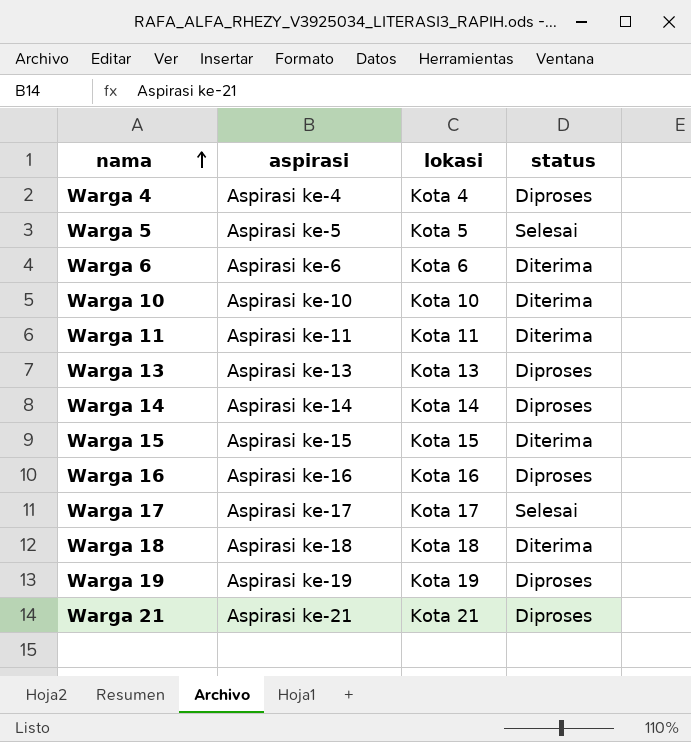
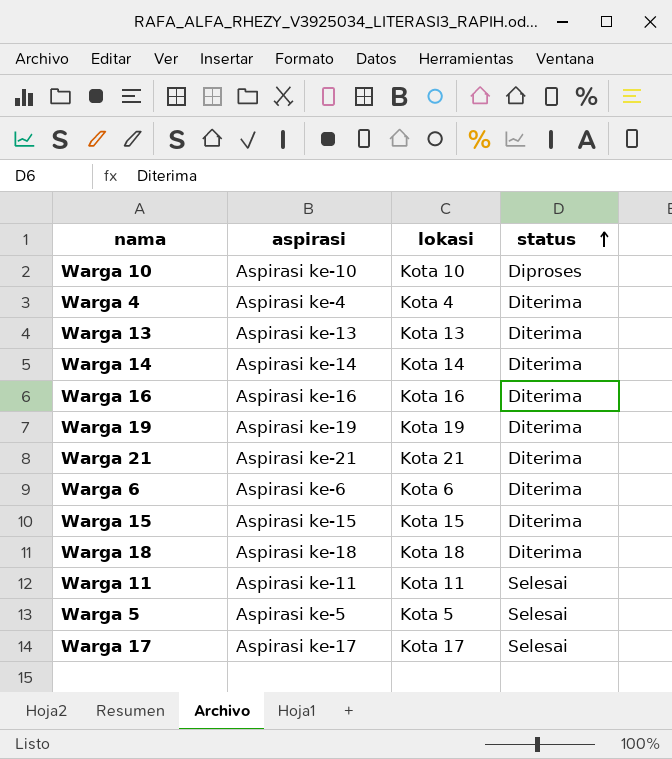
row order: nama ascending -> status ascending
Warga 10 | status: Diterima -> Diproses
Warga 4 | status: Diproses -> Diterima
Warga 13 | status: Diproses -> Diterima
Warga 14 | status: Diproses -> Diterima
Warga 16 | status: Diproses -> Diterima
Warga 19 | status: Diproses -> Diterima
Warga 21 | status: Diproses -> Diterima
Warga 11 | status: Diterima -> Selesai

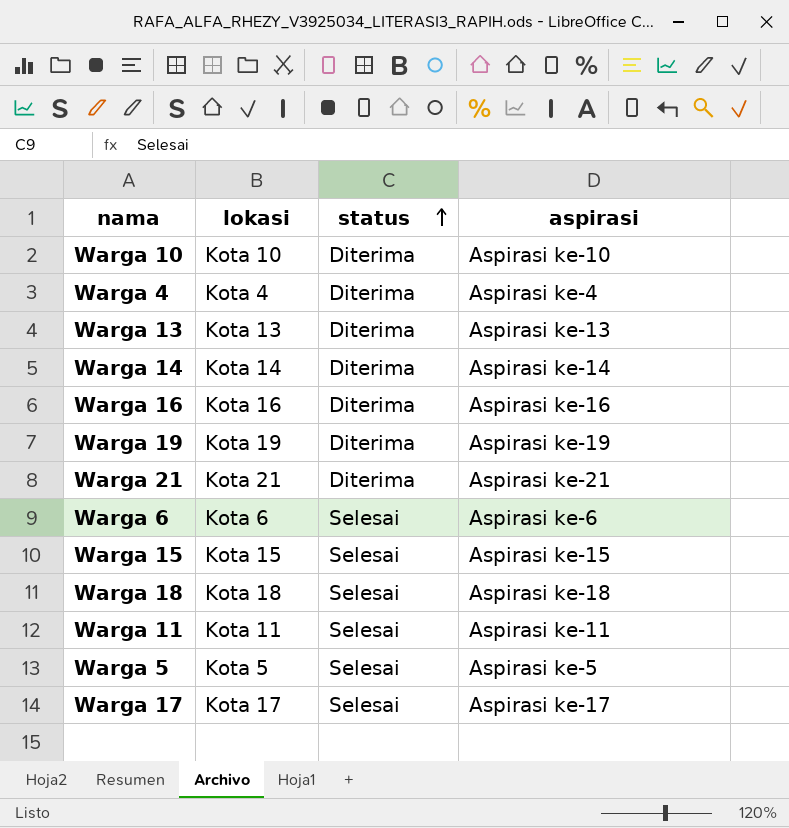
column aspirasi | position: 2 -> 4
Warga 10 | status: Diproses -> Diterima
Warga 6 | status: Diterima -> Selesai
Warga 15 | status: Diterima -> Selesai
Warga 18 | status: Diterima -> Selesai

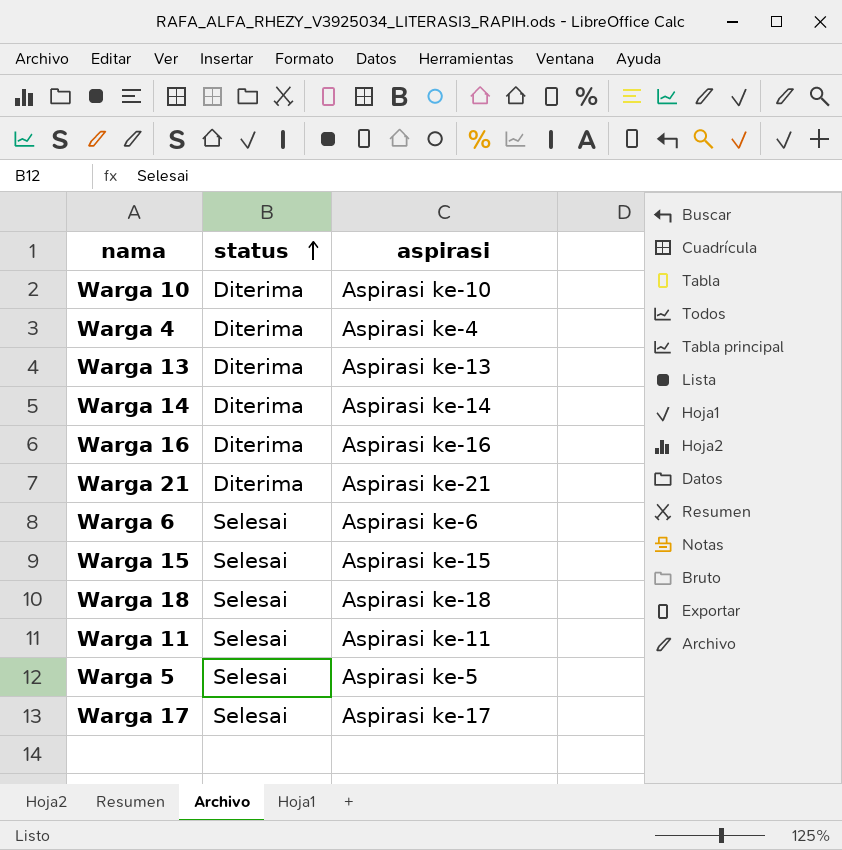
column lokasi | position: 2 -> none
row Warga 19: Kota 19 | Diterima | Aspirasi ke-19 -> none

